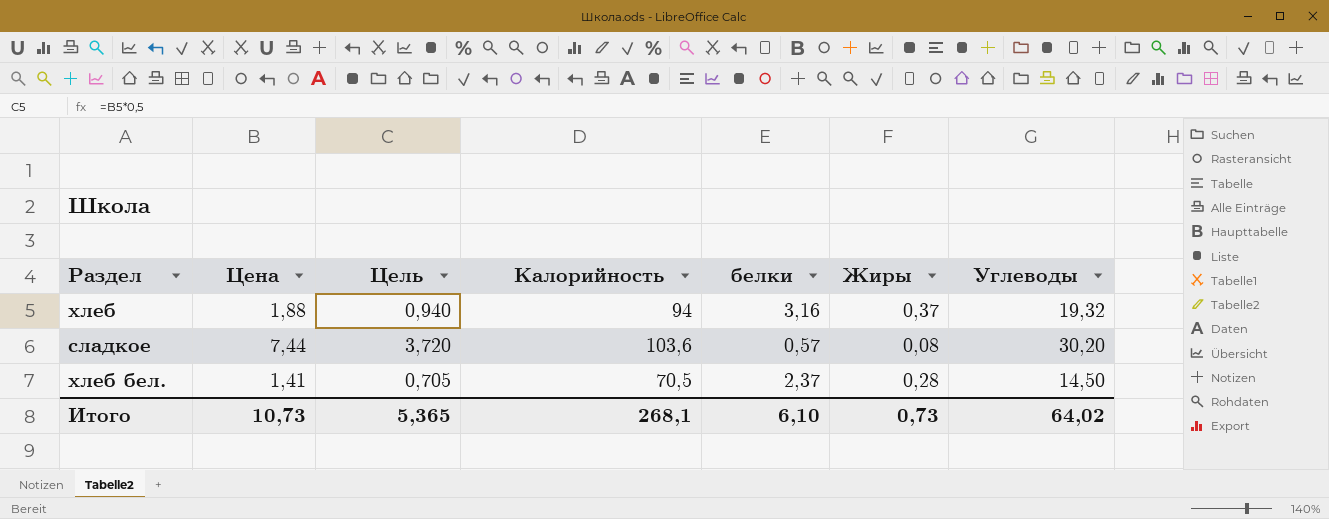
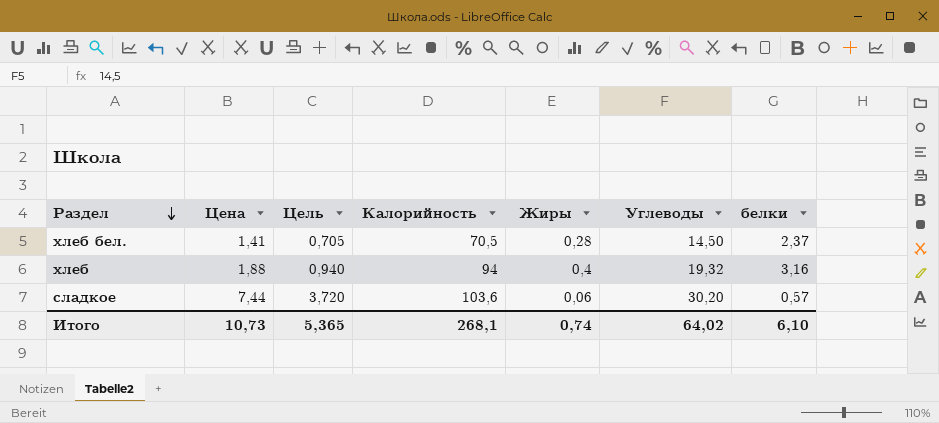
row order: none -> Раздел descending
column белки | position: 5 -> 7
хлеб | Жиры: 0,37 -> 0,4
сладкое | Жиры: 0,08 -> 0,06
Итого | Жиры: 0,73 -> 0,74

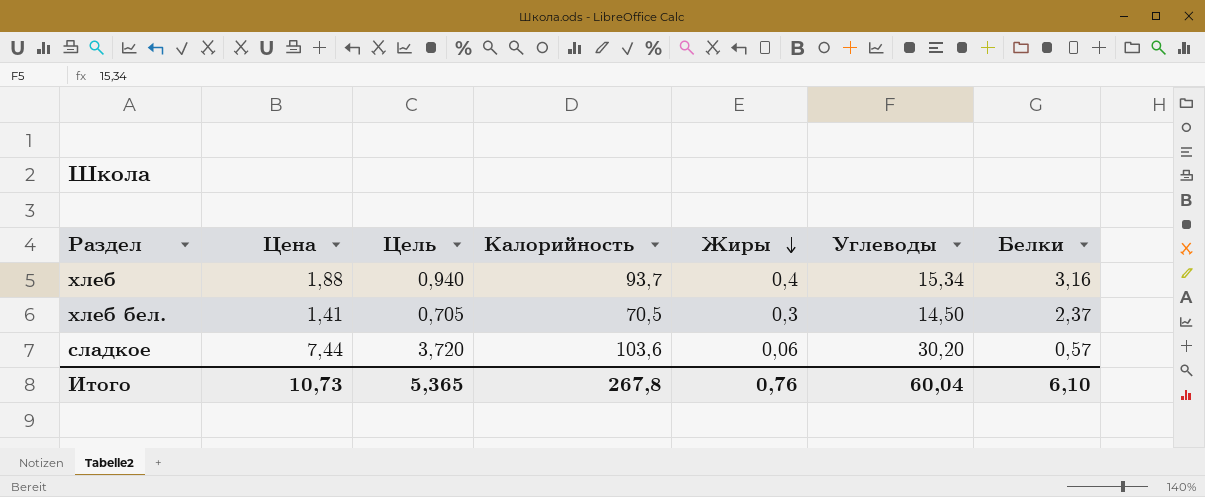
row order: Раздел descending -> Жиры descending
column name: белки -> Белки
хлеб | Калорийность: 94 -> 93,7
хлеб | Углеводы: 19,32 -> 15,34
хлеб бел. | Жиры: 0,28 -> 0,3
Итого | Калорийность: 268,1 -> 267,8
Итого | Жиры: 0,74 -> 0,76
Итого | Углеводы: 64,02 -> 60,04

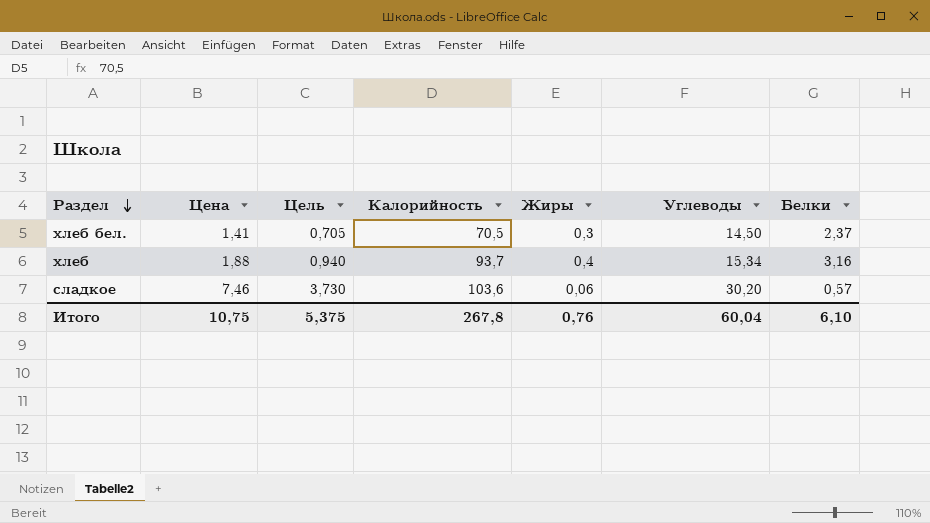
row order: Жиры descending -> Раздел descending
сладкое | Цена: 7,44 -> 7,46
сладкое | Цель: 3,720 -> 3,730
Итого | Цена: 10,73 -> 10,75
Итого | Цель: 5,365 -> 5,375

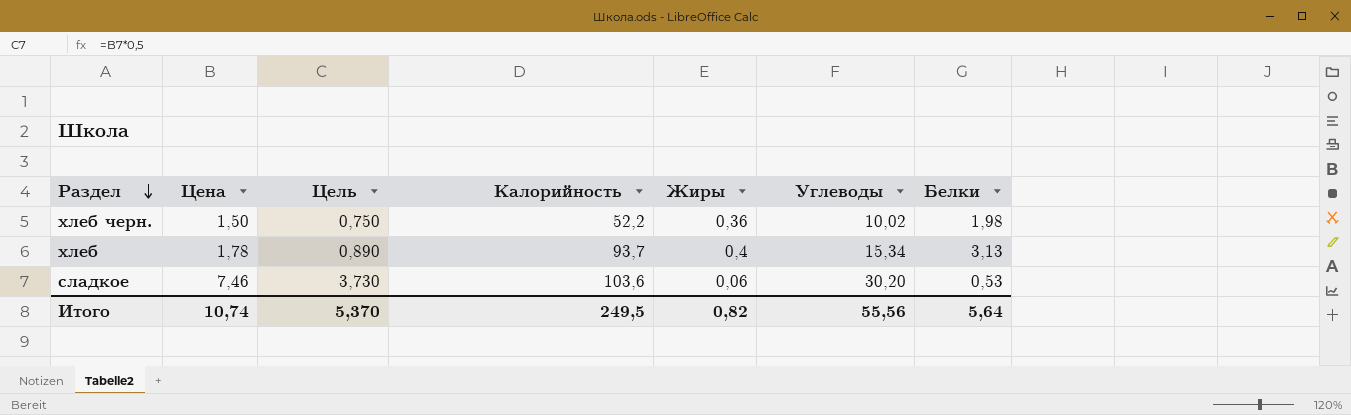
row хлеб бел.: 1,41 | 0,705 | 70,5 | 0,3 | 14,50 | 2,37 -> none
row хлеб черн.: none -> 1,50 | 0,750 | 52,2 | 0,36 | 10,02 | 1,98
хлеб | Цена: 1,88 -> 1,78
хлеб | Цель: 0,940 -> 0,890
хлеб | Белки: 3,16 -> 3,13
сладкое | Белки: 0,57 -> 0,53
Итого | Цена: 10,75 -> 10,74
Итого | Цель: 5,375 -> 5,370
Итого | Калорийность: 267,8 -> 249,5
Итого | Жиры: 0,76 -> 0,82
Итого | Углеводы: 60,04 -> 55,56
Итого | Белки: 6,10 -> 5,64

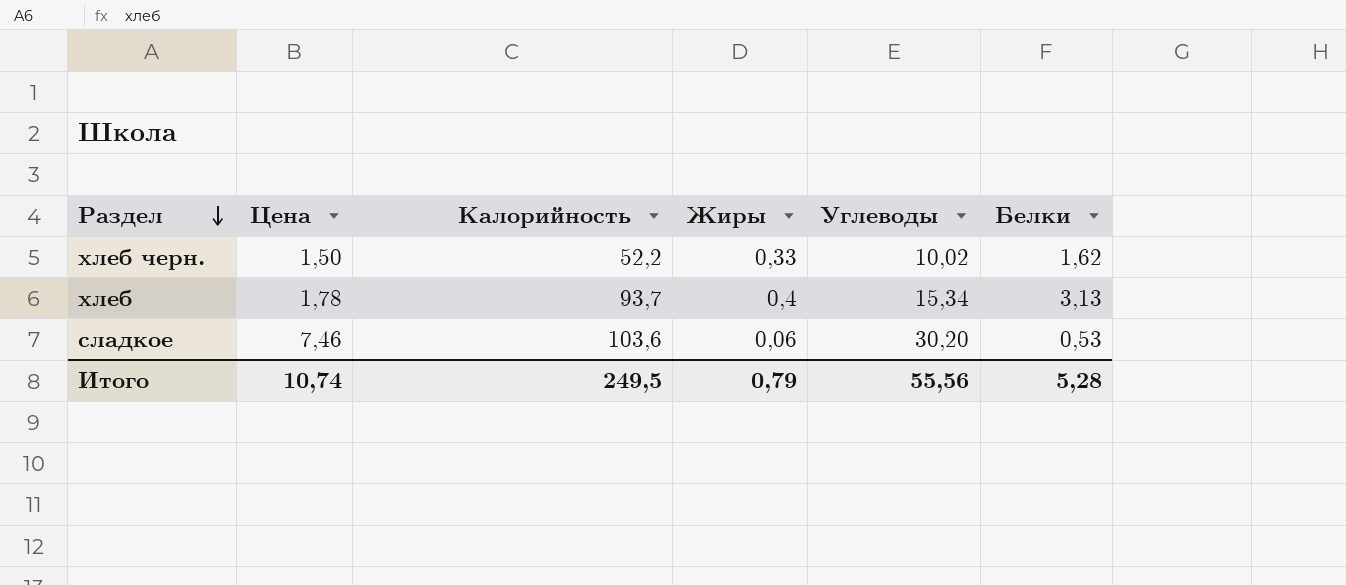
column Цель | formula: [Цена] * 0,5 -> none
хлеб черн. | Жиры: 0,36 -> 0,33
хлеб черн. | Белки: 1,98 -> 1,62
Итого | Жиры: 0,82 -> 0,79
Итого | Белки: 5,64 -> 5,28

